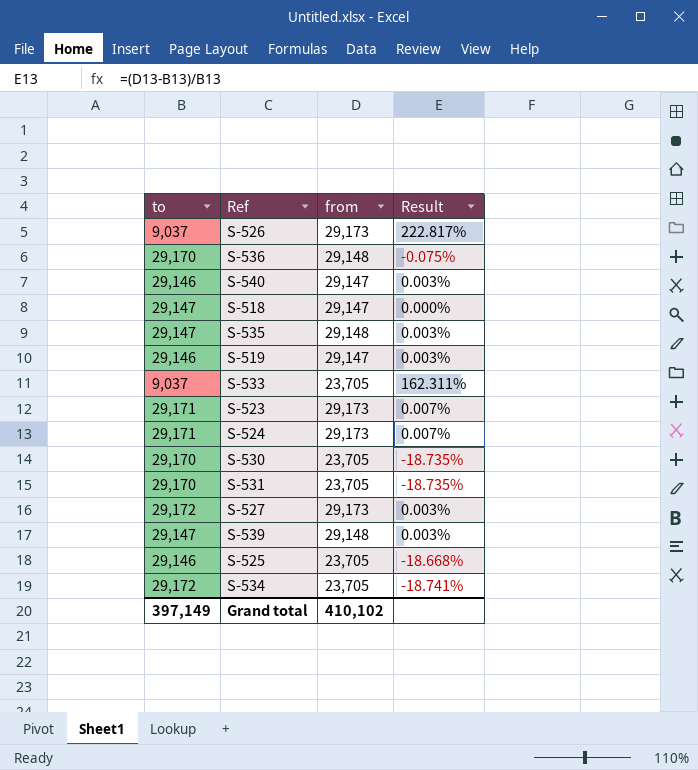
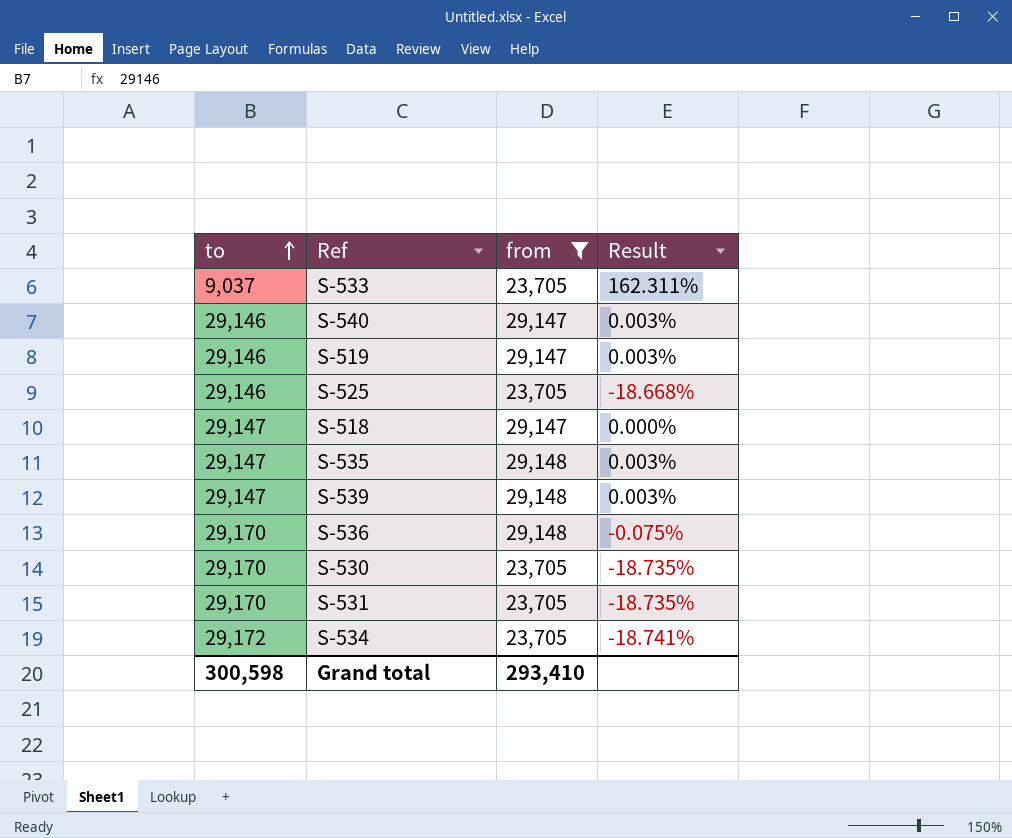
filter: none -> from != 29,173
row order: none -> to ascending
Grand total | to: 397,149 -> 300,598
Grand total | from: 410,102 -> 293,410

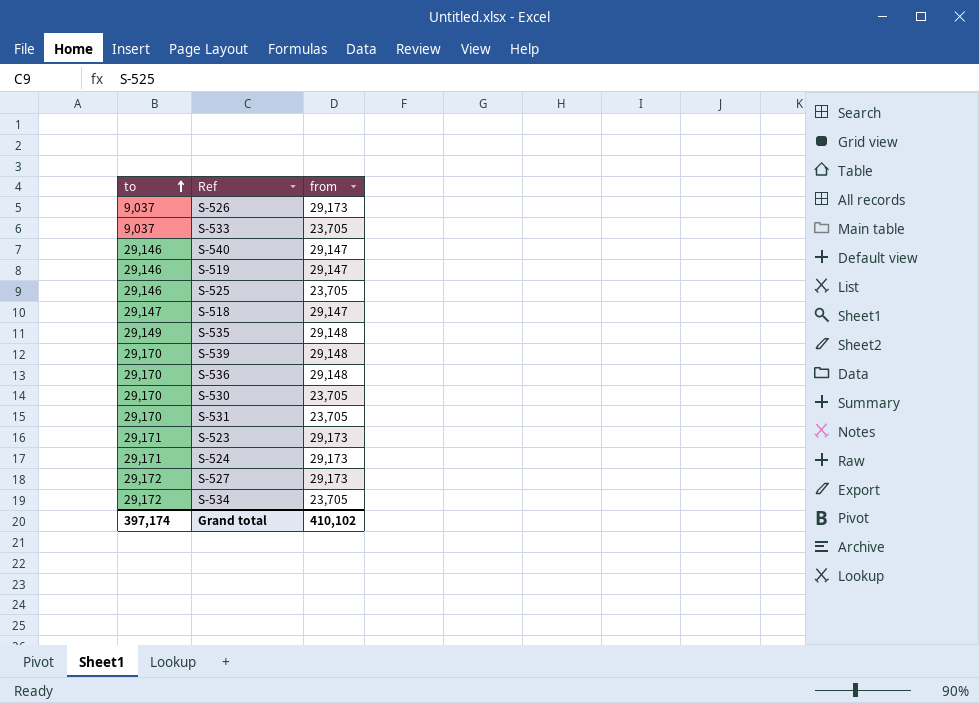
filter: from != 29,173 -> none
column Result | formula: ([from] - [to]) / [to] -> none
S-535 | to: 29,147 -> 29,149
S-539 | to: 29,147 -> 29,170
Grand total | to: 300,598 -> 397,174
Grand total | from: 293,410 -> 410,102

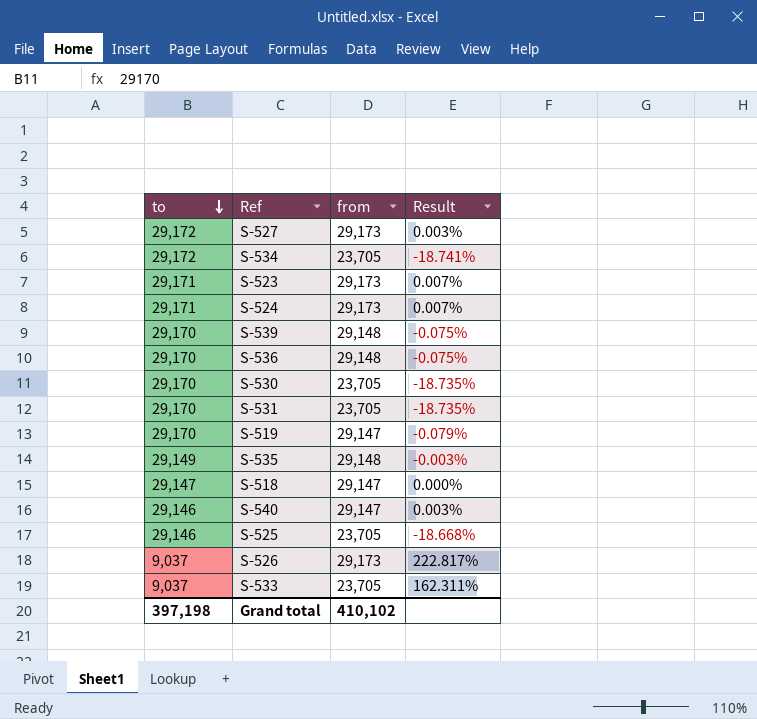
row order: to ascending -> to descending
column Result | formula: none -> ([from] - [to]) / [to]
S-519 | to: 29,146 -> 29,170
Grand total | to: 397,174 -> 397,198

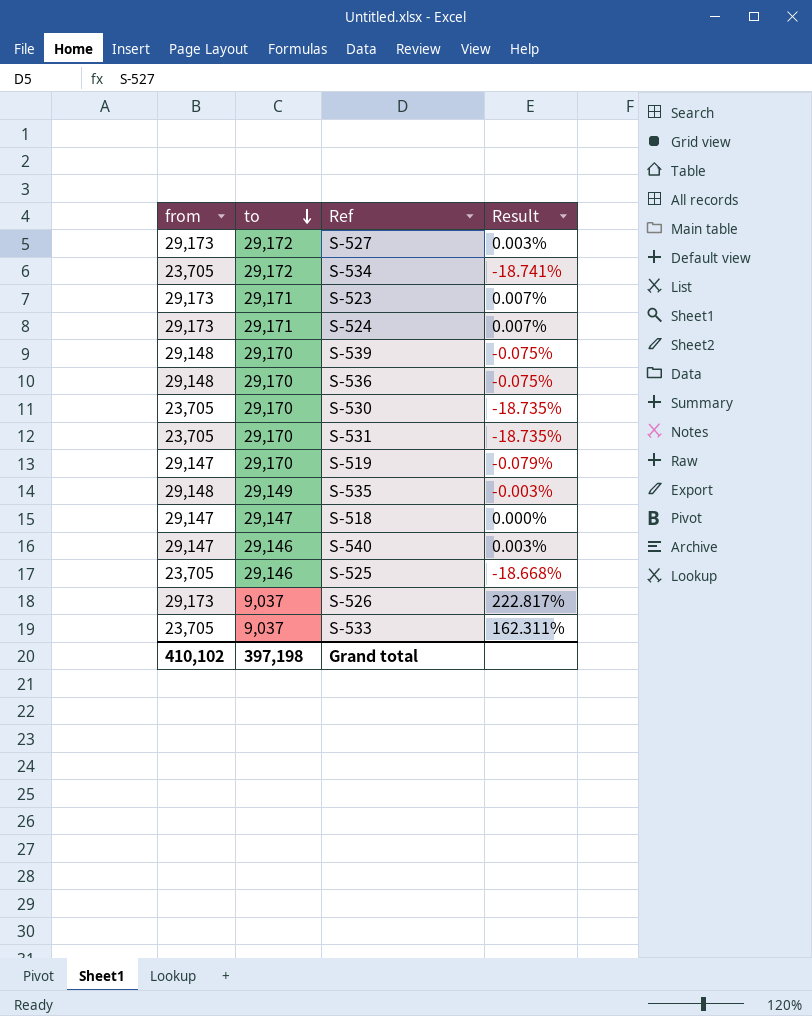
column from | position: 3 -> 1

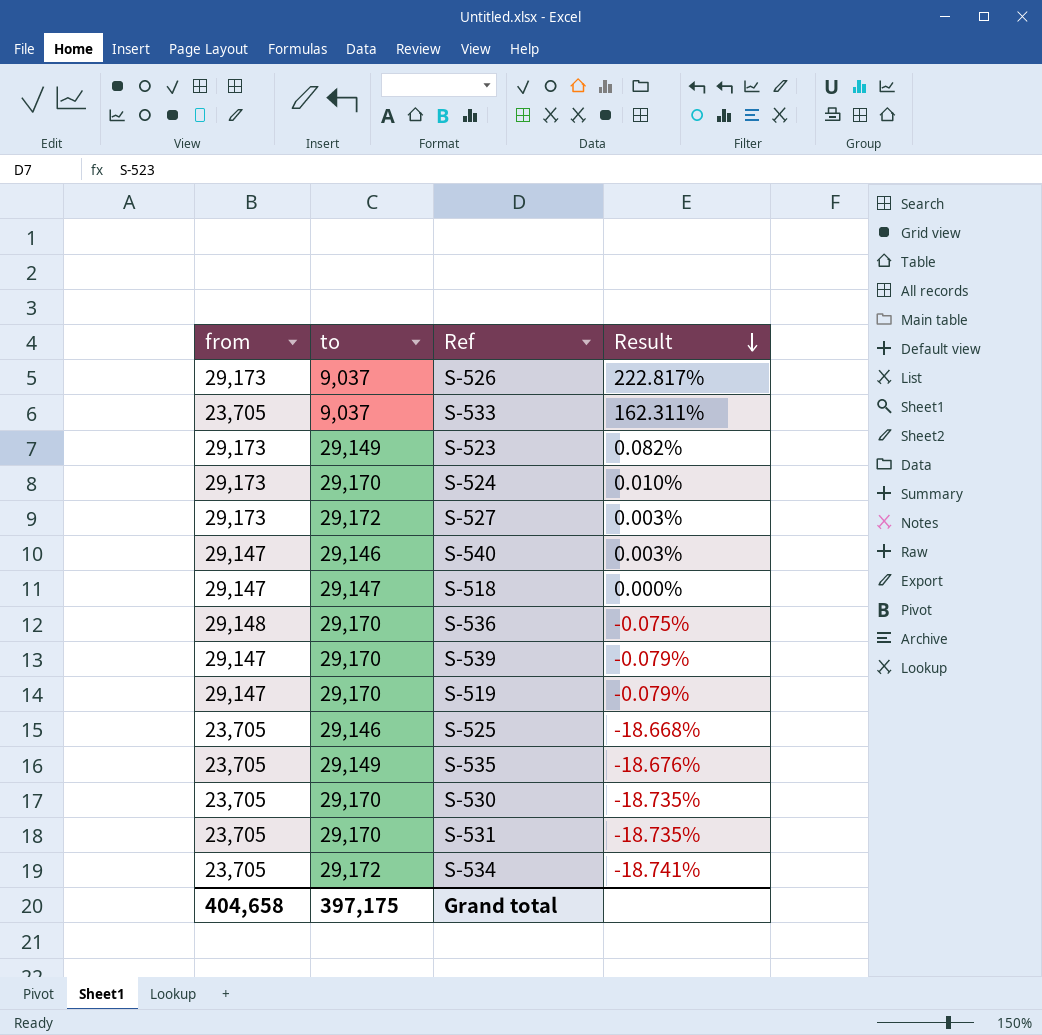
row order: to descending -> Result descending
S-523 | to: 29,171 -> 29,149
S-523 | Result: 0.007% -> 0.082%
S-524 | to: 29,171 -> 29,170
S-524 | Result: 0.007% -> 0.010%
S-539 | from: 29,148 -> 29,147
S-539 | Result: -0.075% -> -0.079%
S-535 | from: 29,148 -> 23,705
S-535 | Result: -0.003% -> -18.676%
Grand total | from: 410,102 -> 404,658
Grand total | to: 397,198 -> 397,175

